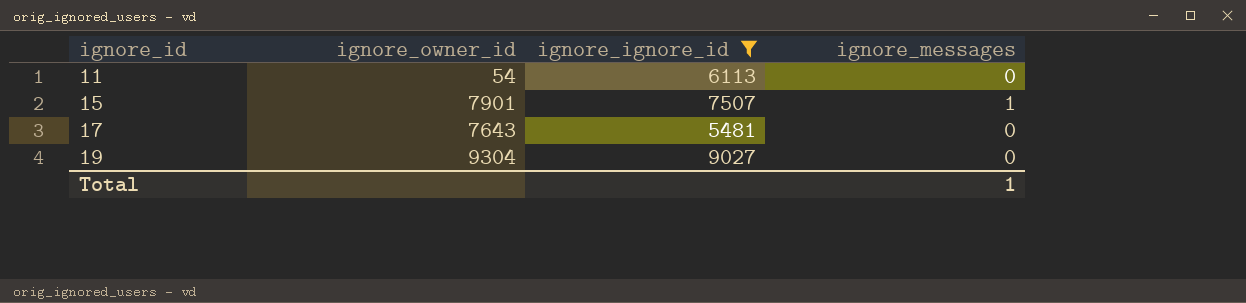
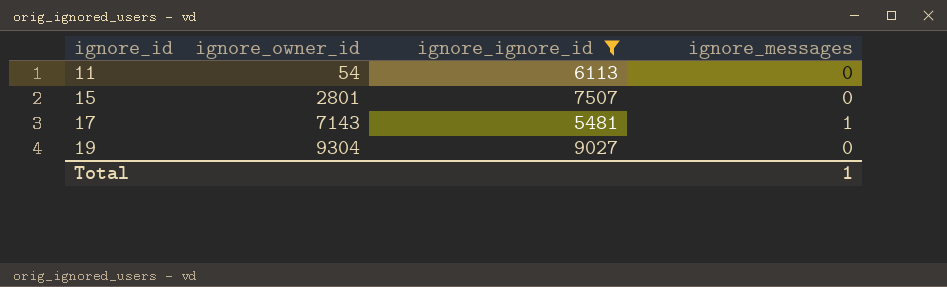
15 | ignore_owner_id: 7901 -> 2801
15 | ignore_messages: 1 -> 0
17 | ignore_owner_id: 7643 -> 7143
17 | ignore_messages: 0 -> 1

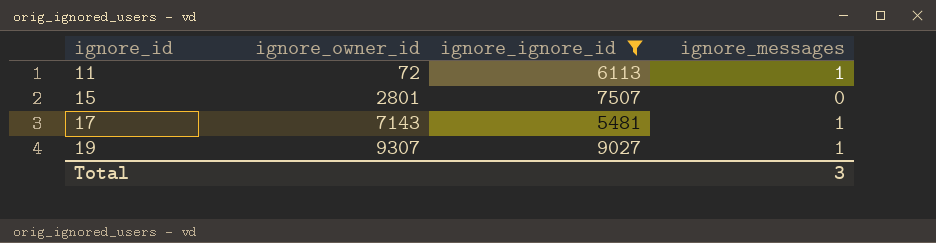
11 | ignore_owner_id: 54 -> 72
11 | ignore_messages: 0 -> 1
19 | ignore_owner_id: 9304 -> 9307
19 | ignore_messages: 0 -> 1
Total | ignore_messages: 1 -> 3

